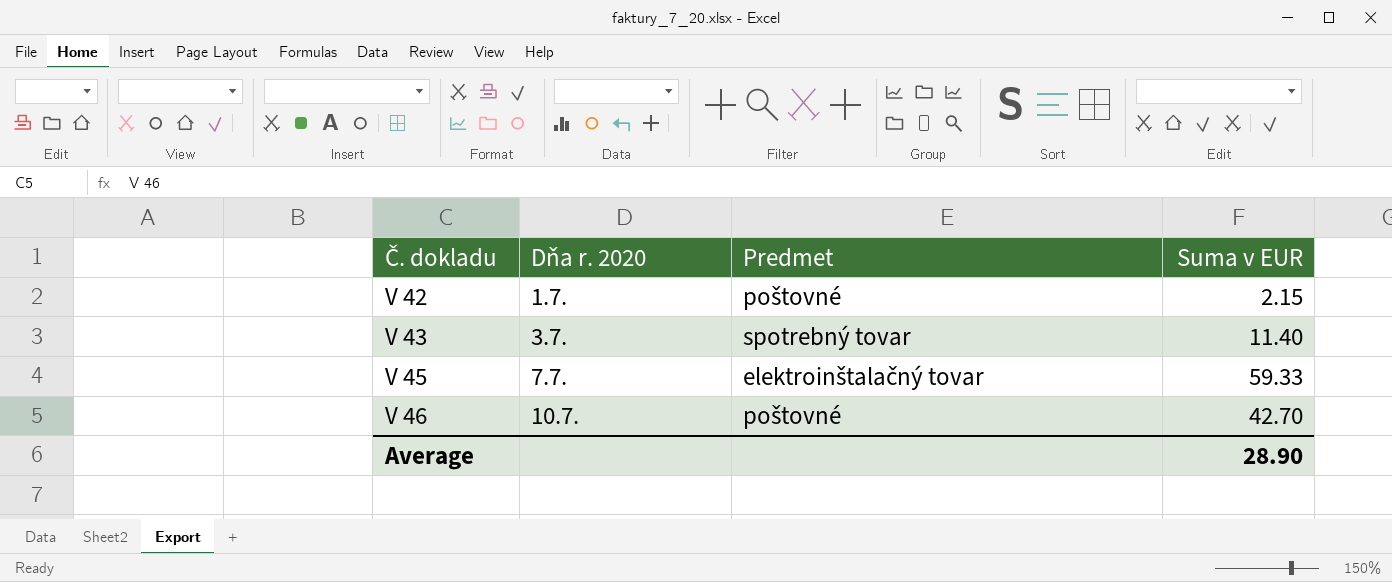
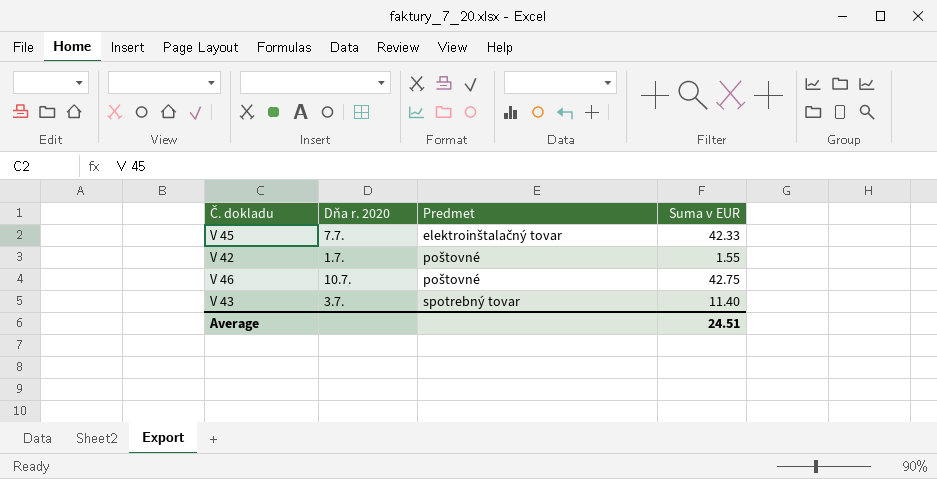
row order: Č. dokladu ascending -> Predmet ascending
V 45 | Suma v EUR: 59.33 -> 42.33
V 42 | Suma v EUR: 2.15 -> 1.55
V 46 | Suma v EUR: 42.70 -> 42.75
Average | Suma v EUR: 28.90 -> 24.51

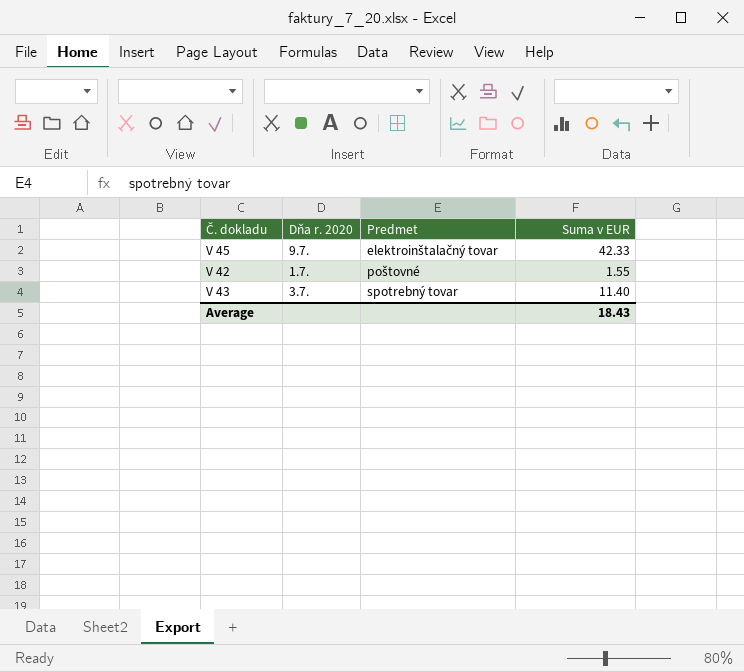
row V 46: 10.7. | poštovné | 42.75 -> none
V 45 | Dňa r. 2020: 7.7. -> 9.7.
Average | Suma v EUR: 24.51 -> 18.43

